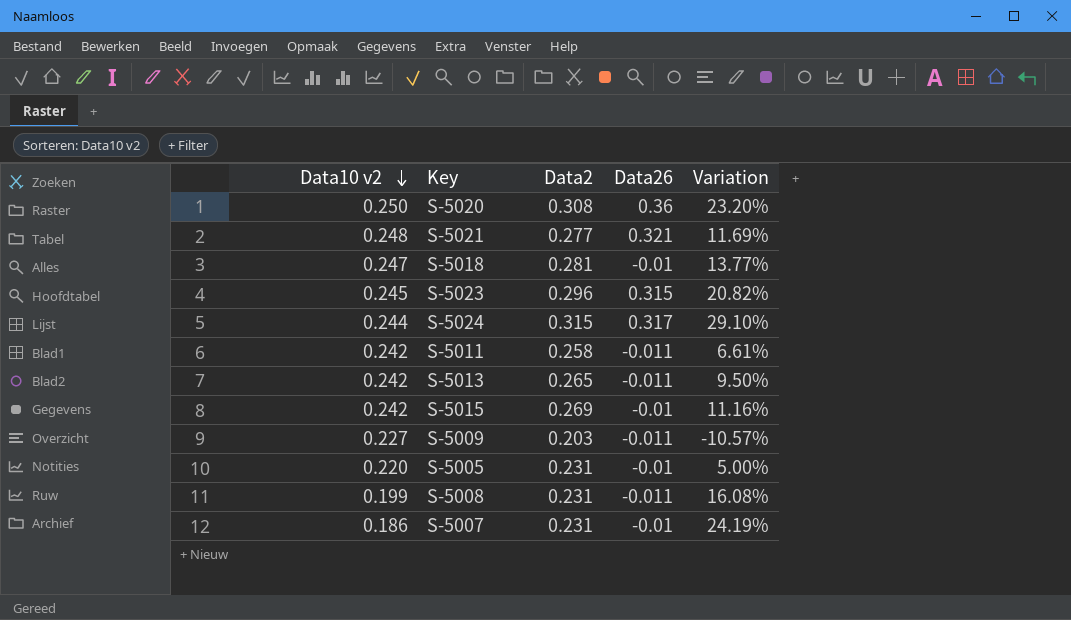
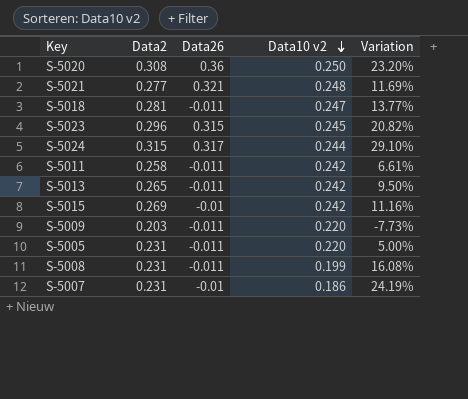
column Data10 v2 | position: 1 -> 4
S-5018 | Data26: -0.01 -> -0.011
S-5009 | Data10 v2: 0.227 -> 0.220
S-5009 | Variation: -10.57% -> -7.73%
S-5005 | Data26: -0.01 -> -0.011

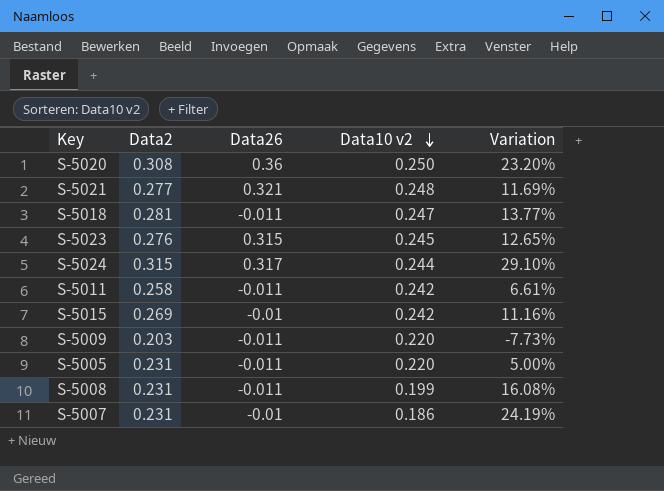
row S-5013: 0.265 | -0.011 | 0.242 | 9.50% -> none
S-5023 | Data2: 0.296 -> 0.276
S-5023 | Variation: 20.82% -> 12.65%

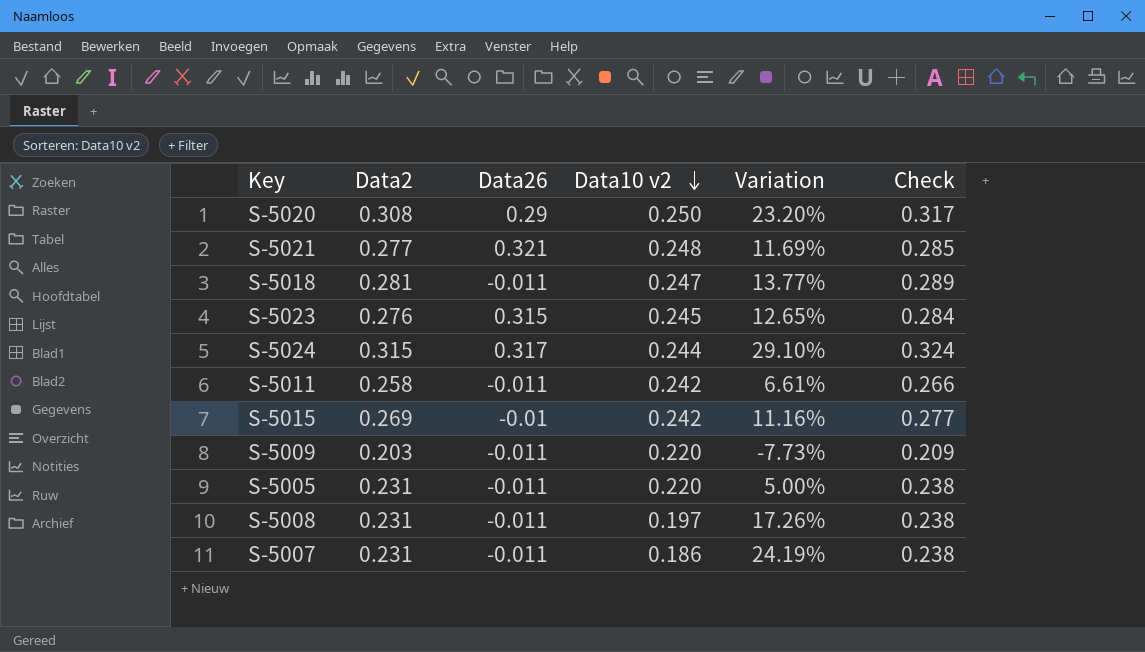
column Check | formula: none -> [Data2] * 1.03
S-5020 | Data26: 0.36 -> 0.29
S-5008 | Data10 v2: 0.199 -> 0.197
S-5008 | Variation: 16.08% -> 17.26%
S-5007 | Data26: -0.01 -> -0.011

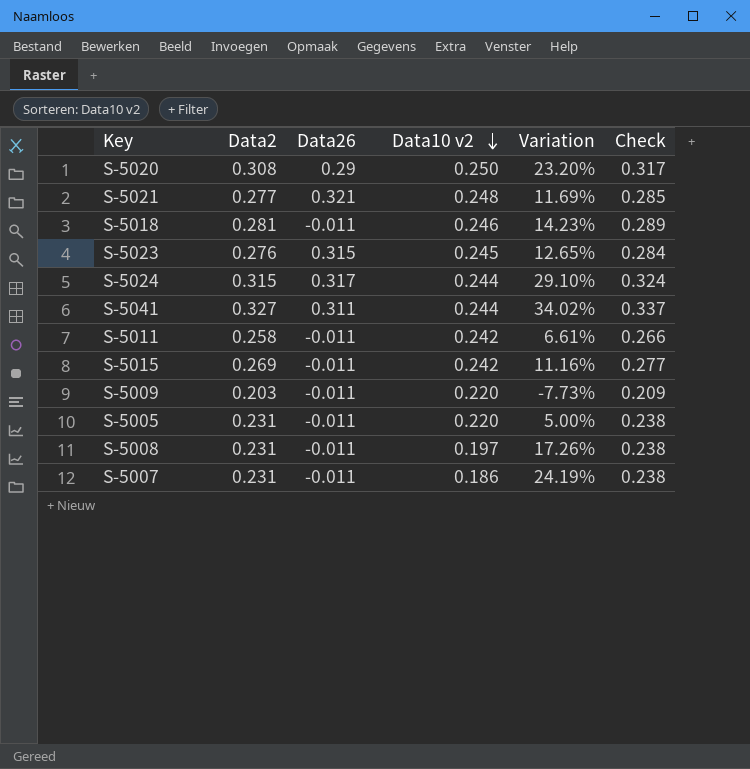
S-5018 | Data10 v2: 0.247 -> 0.246
S-5018 | Variation: 13.77% -> 14.23%
row S-5041: none -> 0.327 | 0.311 | 0.244 | 34.02% | 0.337
S-5015 | Data26: -0.01 -> -0.011

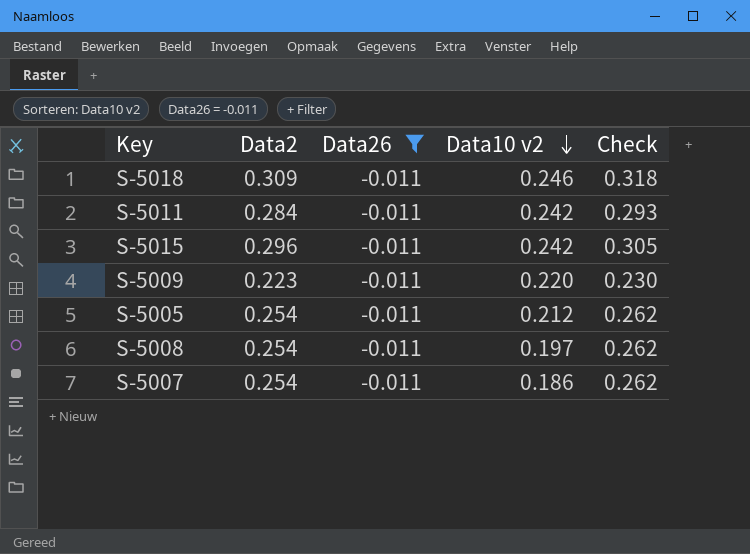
filter: none -> Data26 = -0.011
column Variation | formula: ([Data2] - [Data10 v2]) / [Data10 v2] -> none
S-5018 | Data2: 0.281 -> 0.309
S-5018 | Check: 0.289 -> 0.318
S-5011 | Data2: 0.258 -> 0.284
S-5011 | Check: 0.266 -> 0.293
S-5015 | Data2: 0.269 -> 0.296
S-5015 | Check: 0.277 -> 0.305
S-5009 | Data2: 0.203 -> 0.223
S-5009 | Check: 0.209 -> 0.230
S-5005 | Data2: 0.231 -> 0.254
S-5005 | Data10 v2: 0.220 -> 0.212
S-5005 | Check: 0.238 -> 0.262
S-5008 | Data2: 0.231 -> 0.254
S-5008 | Check: 0.238 -> 0.262
S-5007 | Data2: 0.231 -> 0.254
S-5007 | Check: 0.238 -> 0.262

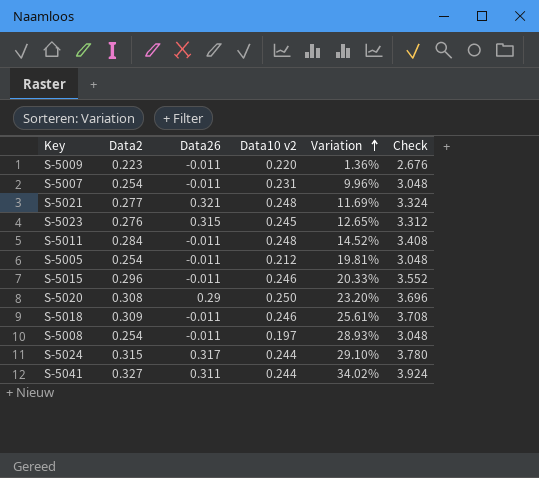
filter: Data26 = -0.011 -> none
row order: Data10 v2 descending -> Variation ascending
column Variation | formula: none -> ([Data2] - [Data10 v2]) / [Data10 v2]
column Check | formula: [Data2] * 1.03 -> [Data2] * 12
S-5007 | Data10 v2: 0.186 -> 0.231
S-5011 | Data10 v2: 0.242 -> 0.248
S-5015 | Data10 v2: 0.242 -> 0.246

